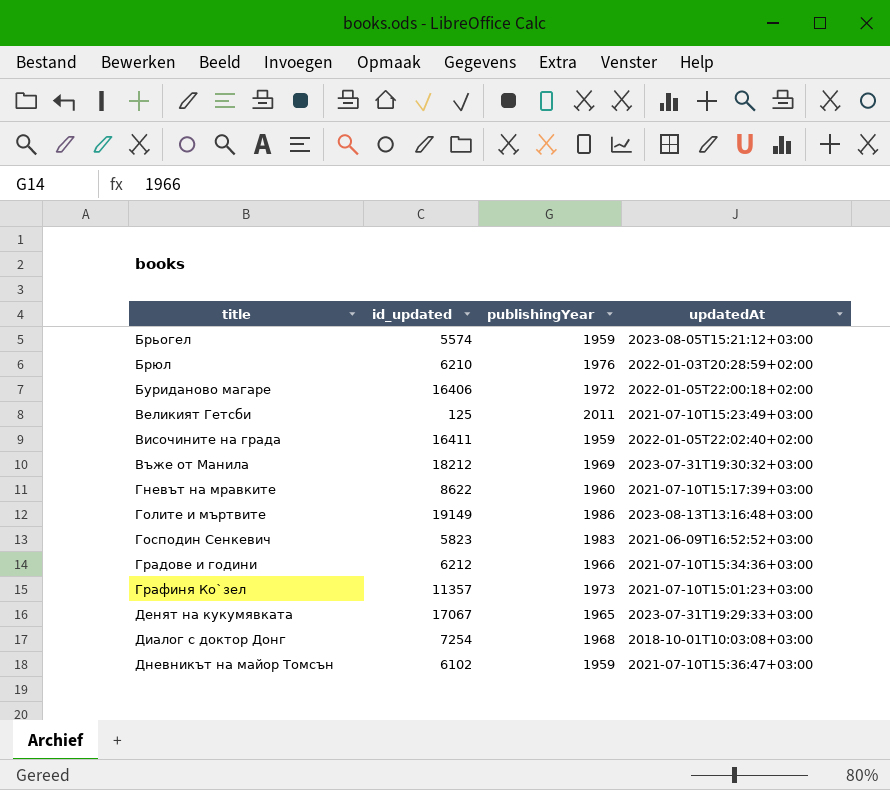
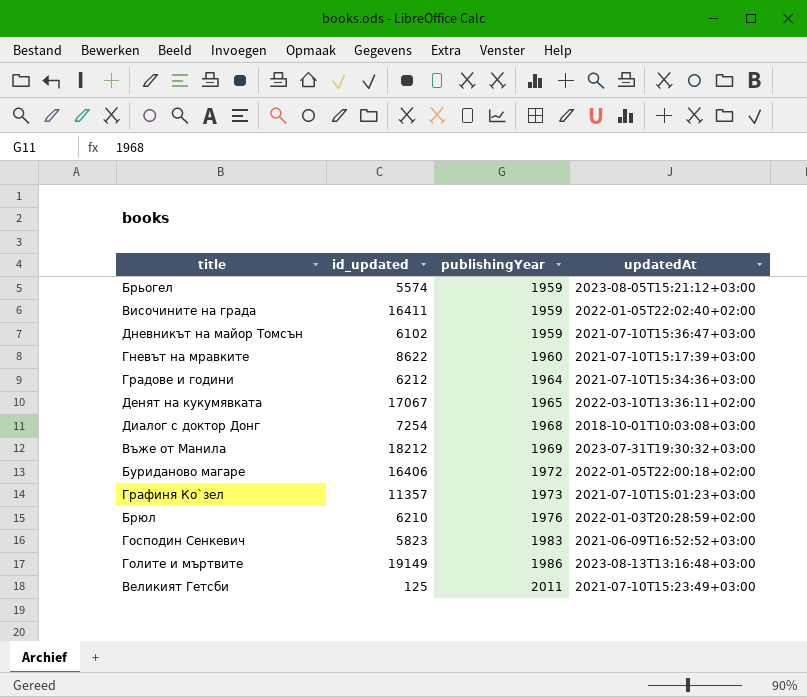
row order: title ascending -> publishingYear ascending
Градове и години | publishingYear: 1966 -> 1964
Денят на кукумявката | updatedAt: 2023-07-31T19:29:33+03:00 -> 2022-03-10T13:36:11+02:00

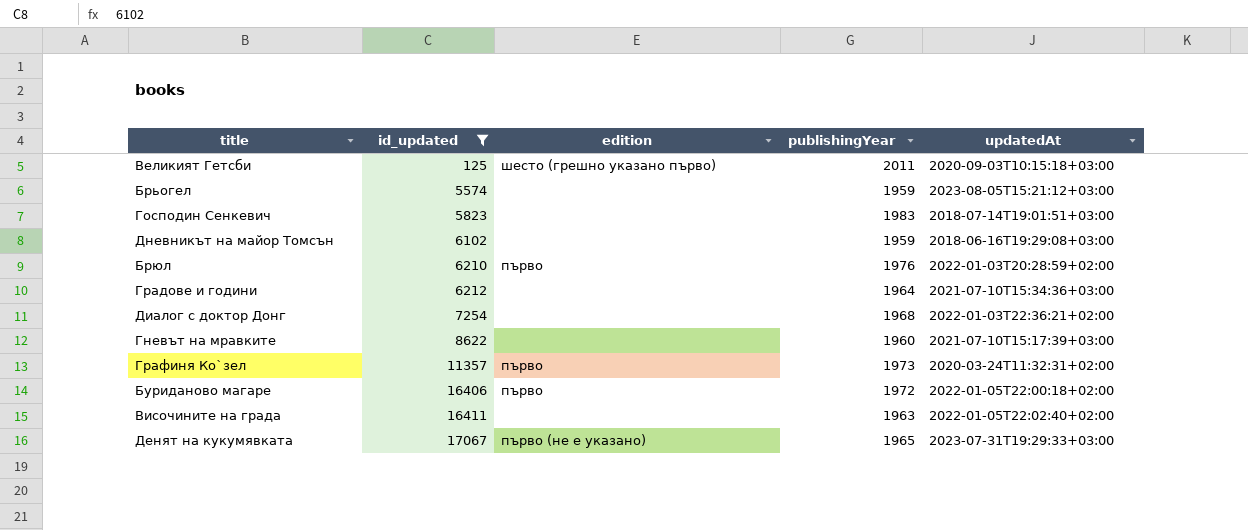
filter: none -> id_updated <= 17067
row order: publishingYear ascending -> id_updated ascending
column edition | position: none -> 3
Великият Гетсби | updatedAt: 2021-07-10T15:23:49+03:00 -> 2020-09-03T10:15:18+03:00
Господин Сенкевич | updatedAt: 2021-06-09T16:52:52+03:00 -> 2018-07-14T19:01:51+03:00
Дневникът на майор Томсън | updatedAt: 2021-07-10T15:36:47+03:00 -> 2018-06-16T19:29:08+03:00
Диалог с доктор Донг | updatedAt: 2018-10-01T10:03:08+03:00 -> 2022-01-03T22:36:21+02:00
Графиня Ко`зел | updatedAt: 2021-07-10T15:01:23+03:00 -> 2020-03-24T11:32:31+02:00
Височините на града | publishingYear: 1959 -> 1963
Денят на кукумявката | updatedAt: 2022-03-10T13:36:11+02:00 -> 2023-07-31T19:29:33+03:00

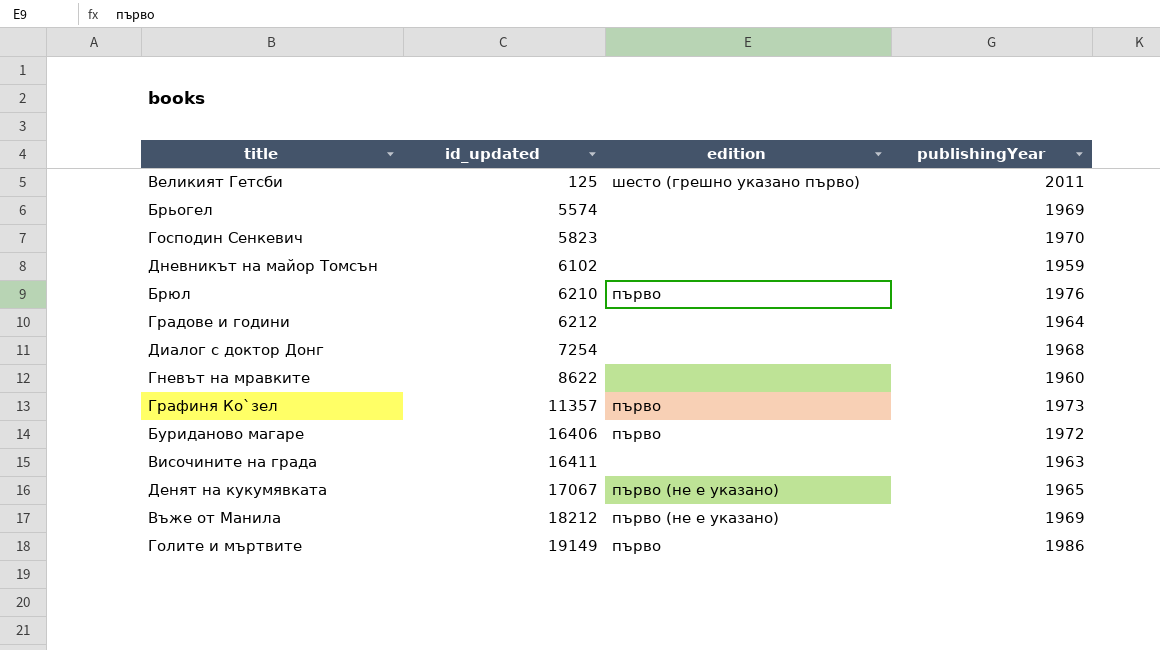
filter: id_updated <= 17067 -> none
column updatedAt | position: 5 -> none
Брьогел | publishingYear: 1959 -> 1969
Господин Сенкевич | publishingYear: 1983 -> 1970

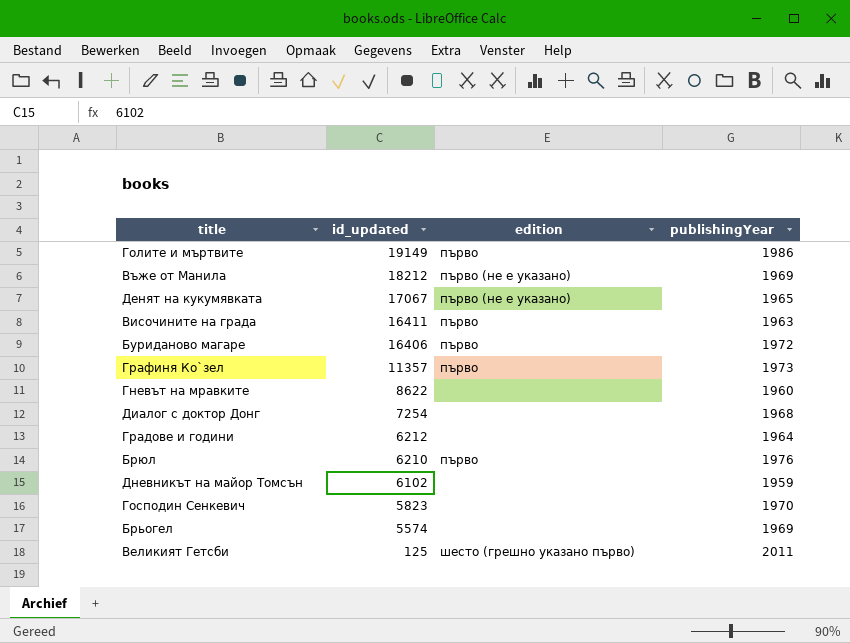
row order: id_updated ascending -> id_updated descending
Височините на града | edition: none -> първо

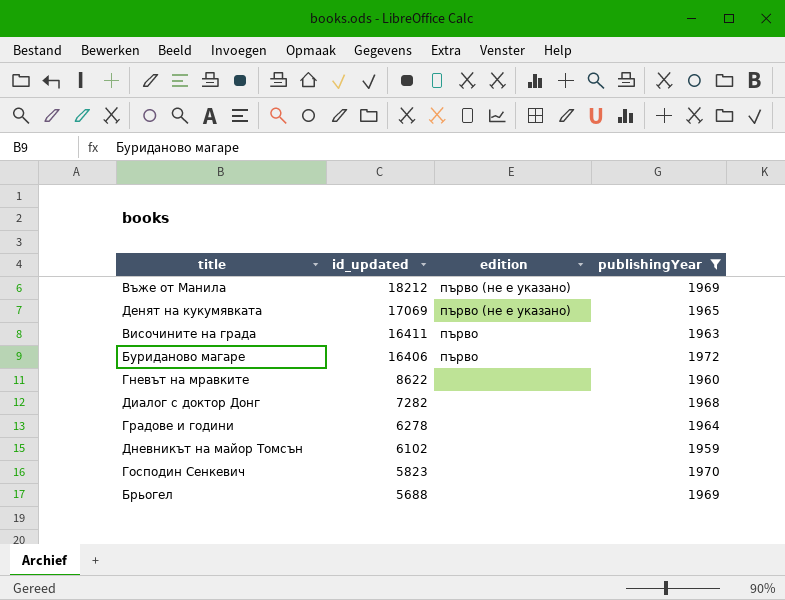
filter: none -> publishingYear <= 1972
Денят на кукумявката | id_updated: 17067 -> 17069
Диалог с доктор Донг | id_updated: 7254 -> 7282
Градове и години | id_updated: 6212 -> 6278
Брьогел | id_updated: 5574 -> 5688

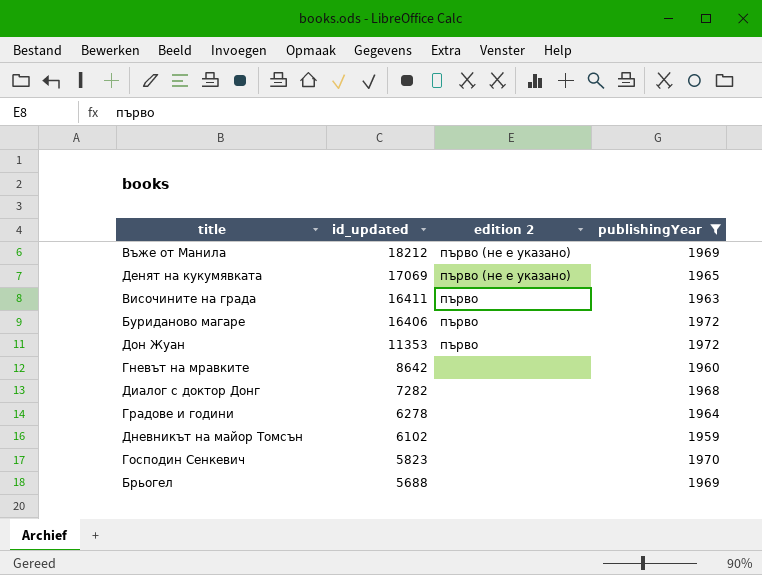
column name: edition -> edition 2
row Дон Жуан: none -> 11353 | първо | 1972
Гневът на мравките | id_updated: 8622 -> 8642

